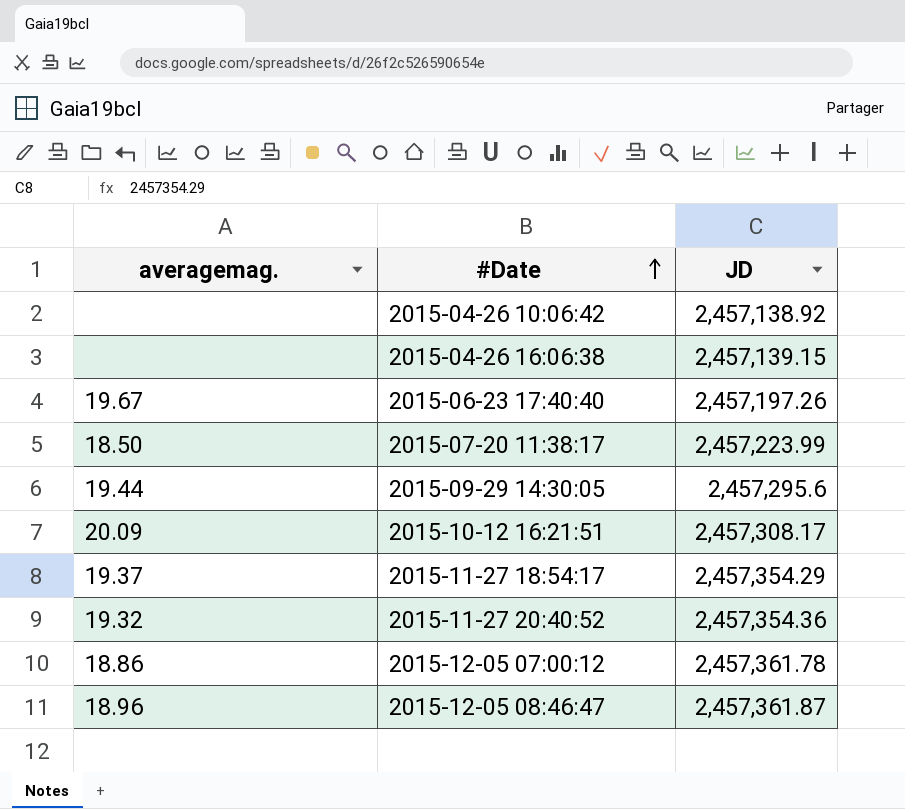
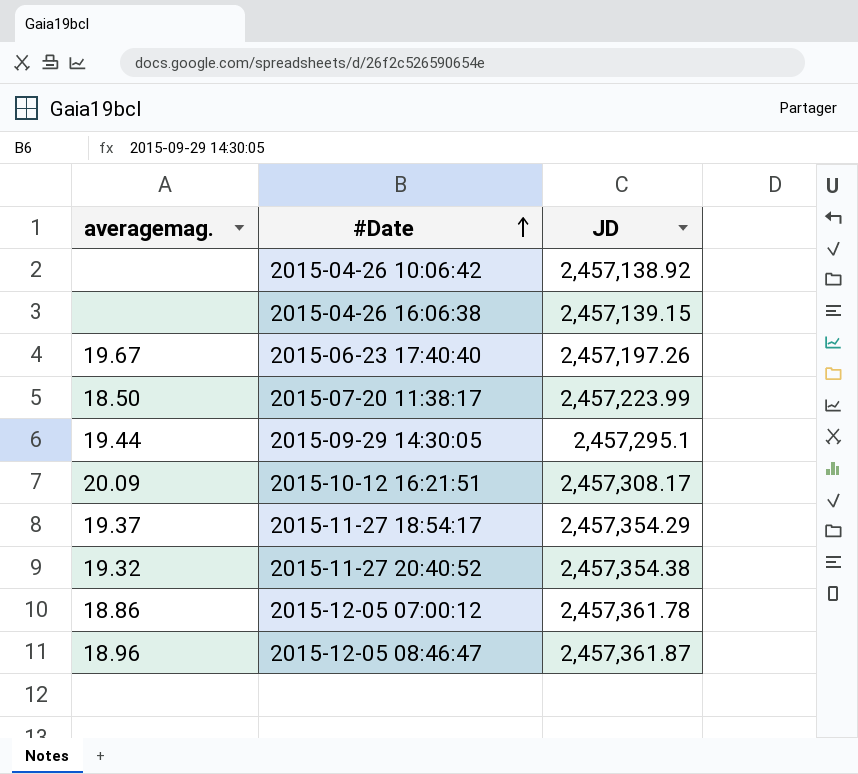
2015-09-29 14:30:05 | JD: 2,457,295.6 -> 2,457,295.1
2015-11-27 20:40:52 | JD: 2,457,354.36 -> 2,457,354.38

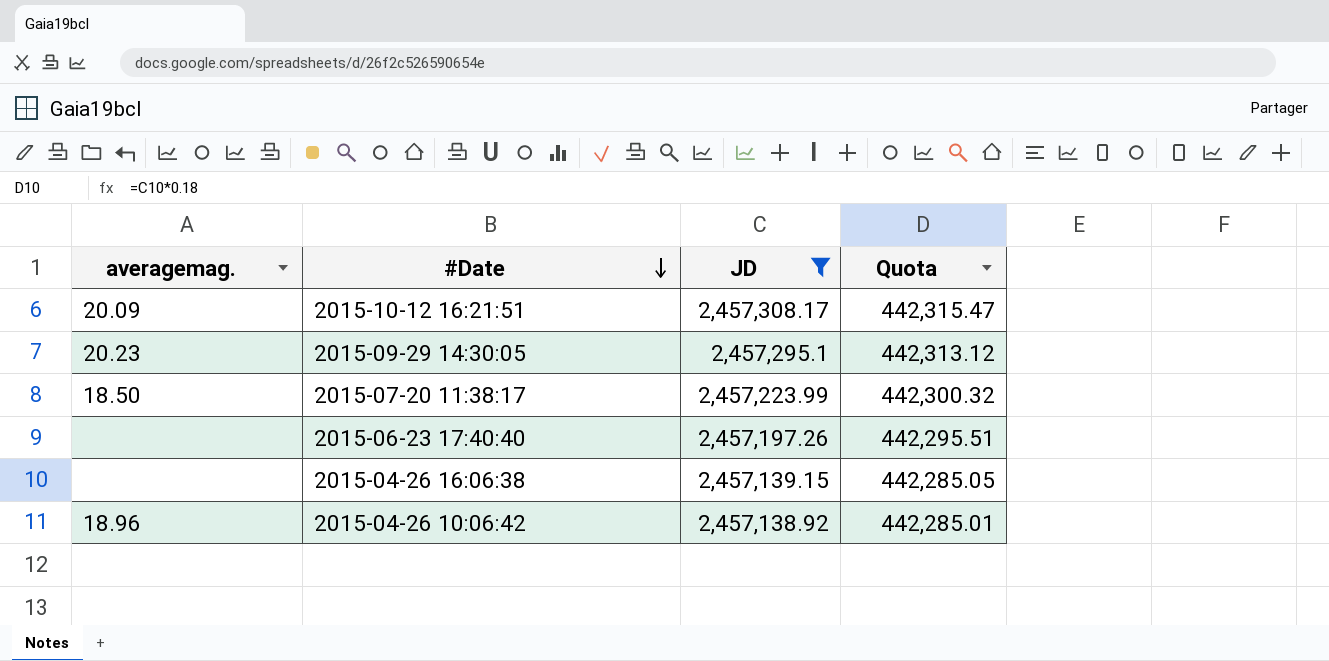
filter: none -> JD <= 2,457,308.17
row order: #Date ascending -> #Date descending
column Quota | formula: none -> [JD] * 0.18
2015-09-29 14:30:05 | averagemag.: 19.44 -> 20.23
2015-06-23 17:40:40 | averagemag.: 19.67 -> none
2015-04-26 10:06:42 | averagemag.: none -> 18.96

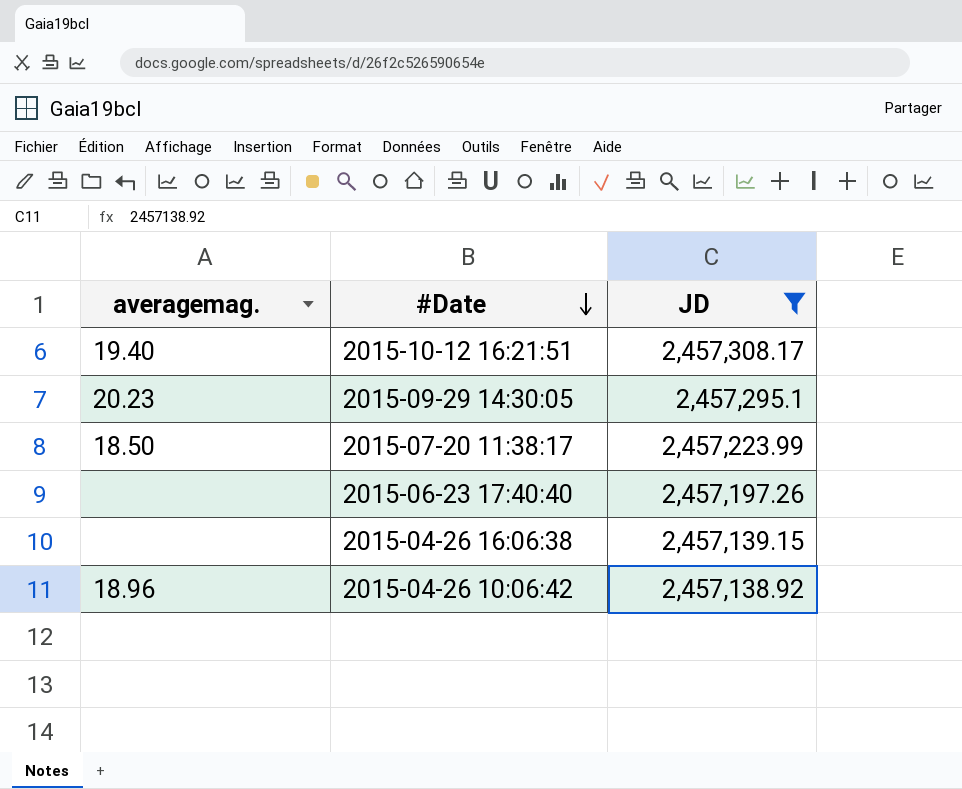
column Quota | formula: [JD] * 0.18 -> none
2015-10-12 16:21:51 | averagemag.: 20.09 -> 19.40

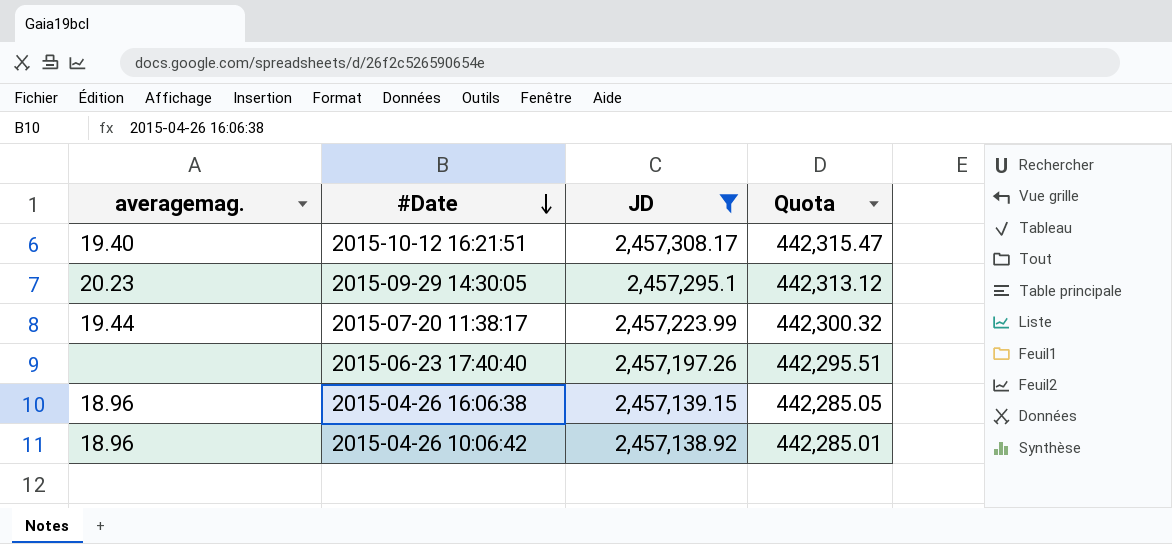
column Quota | formula: none -> [JD] * 0.18
2015-07-20 11:38:17 | averagemag.: 18.50 -> 19.44
2015-04-26 16:06:38 | averagemag.: none -> 18.96

